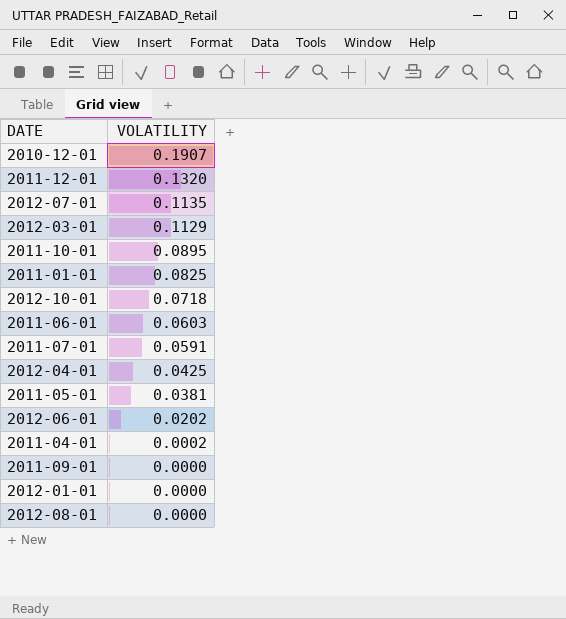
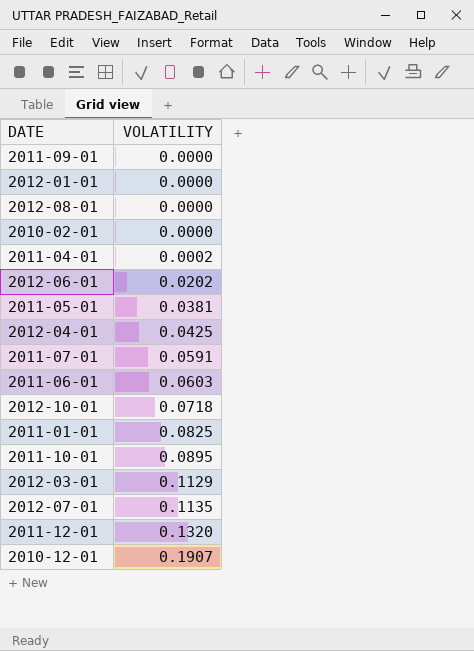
row order: VOLATILITY descending -> VOLATILITY ascending
row 2010-02-01: none -> 0.0000

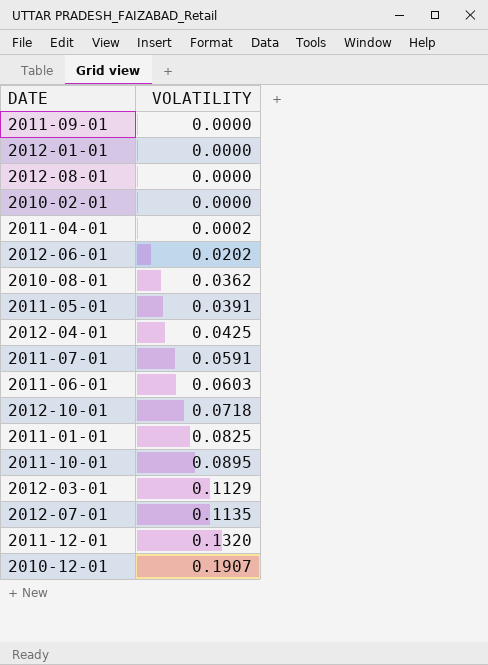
row 2010-08-01: none -> 0.0362
2011-05-01 | VOLATILITY: 0.0381 -> 0.0391

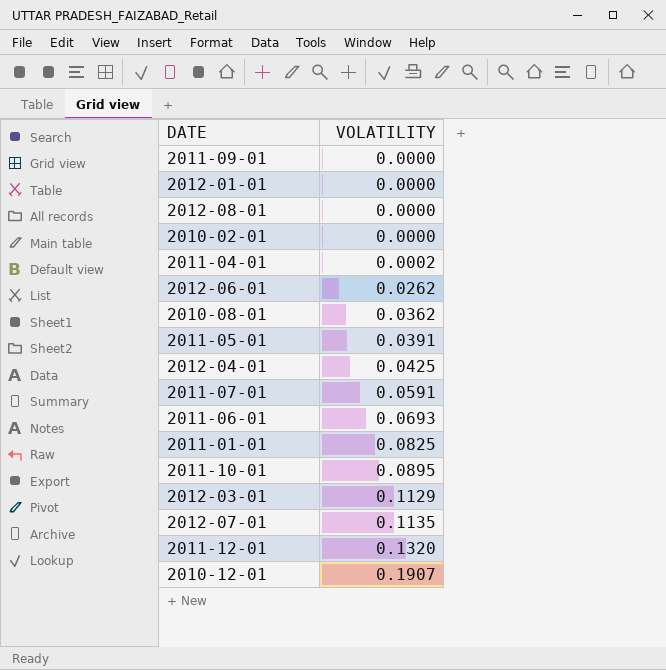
row 2012-10-01: 0.0718 -> none
2012-06-01 | VOLATILITY: 0.0202 -> 0.0262
2011-06-01 | VOLATILITY: 0.0603 -> 0.0693

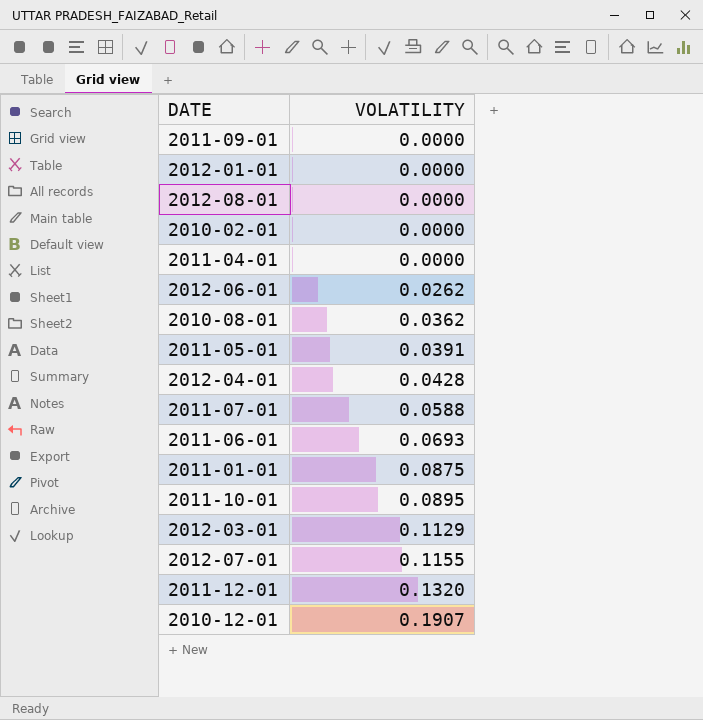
2011-04-01 | VOLATILITY: 0.0002 -> 0.0000
2012-04-01 | VOLATILITY: 0.0425 -> 0.0428
2011-07-01 | VOLATILITY: 0.0591 -> 0.0588
2011-01-01 | VOLATILITY: 0.0825 -> 0.0875
2012-07-01 | VOLATILITY: 0.1135 -> 0.1155

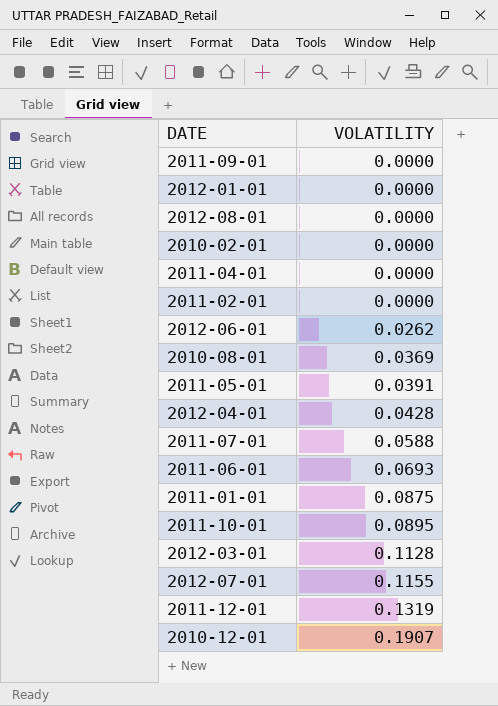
row 2011-02-01: none -> 0.0000
2010-08-01 | VOLATILITY: 0.0362 -> 0.0369
2012-03-01 | VOLATILITY: 0.1129 -> 0.1128
2011-12-01 | VOLATILITY: 0.1320 -> 0.1319

